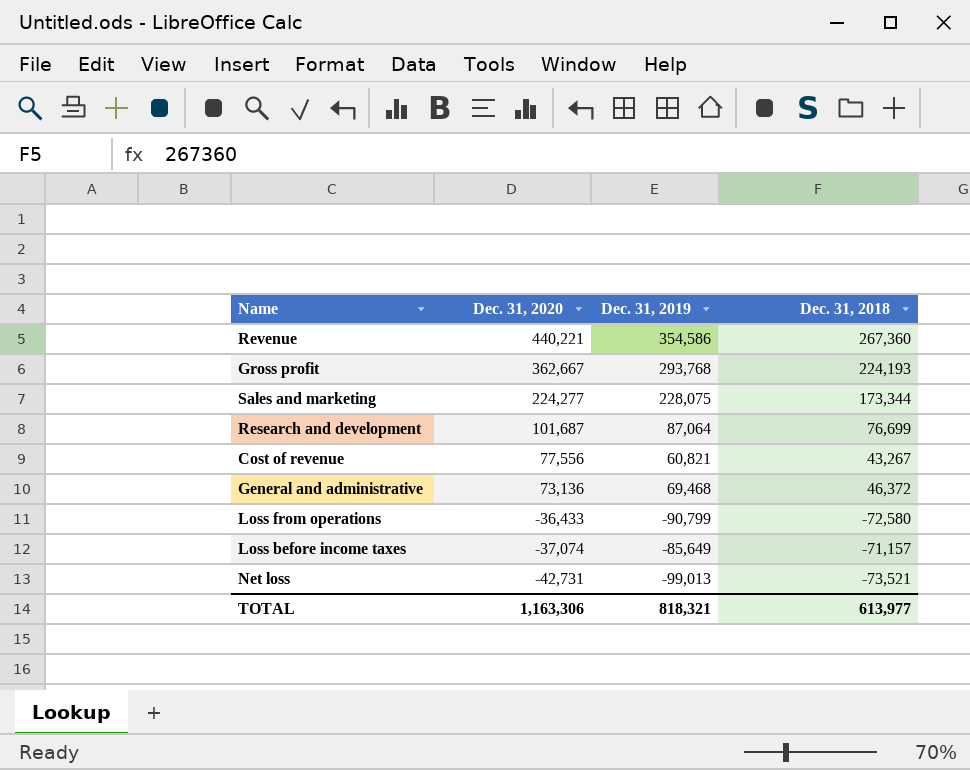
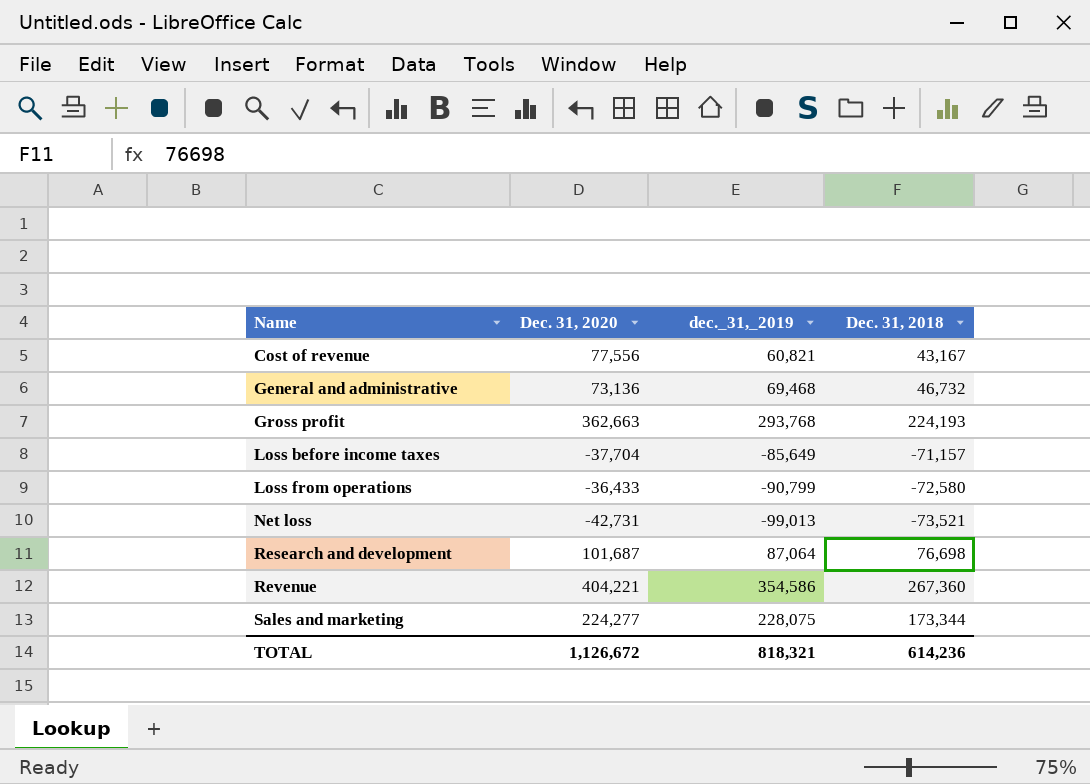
row order: Dec. 31, 2020 descending -> Name ascending
column name: Dec. 31, 2019 -> dec._31,_2019
Cost of revenue | Dec. 31, 2018: 43,267 -> 43,167
General and administrative | Dec. 31, 2018: 46,372 -> 46,732
Gross profit | Dec. 31, 2020: 362,667 -> 362,663
Loss before income taxes | Dec. 31, 2020: -37,074 -> -37,704
Research and development | Dec. 31, 2018: 76,699 -> 76,698
Revenue | Dec. 31, 2020: 440,221 -> 404,221
TOTAL | Dec. 31, 2020: 1,163,306 -> 1,126,672
TOTAL | Dec. 31, 2018: 613,977 -> 614,236

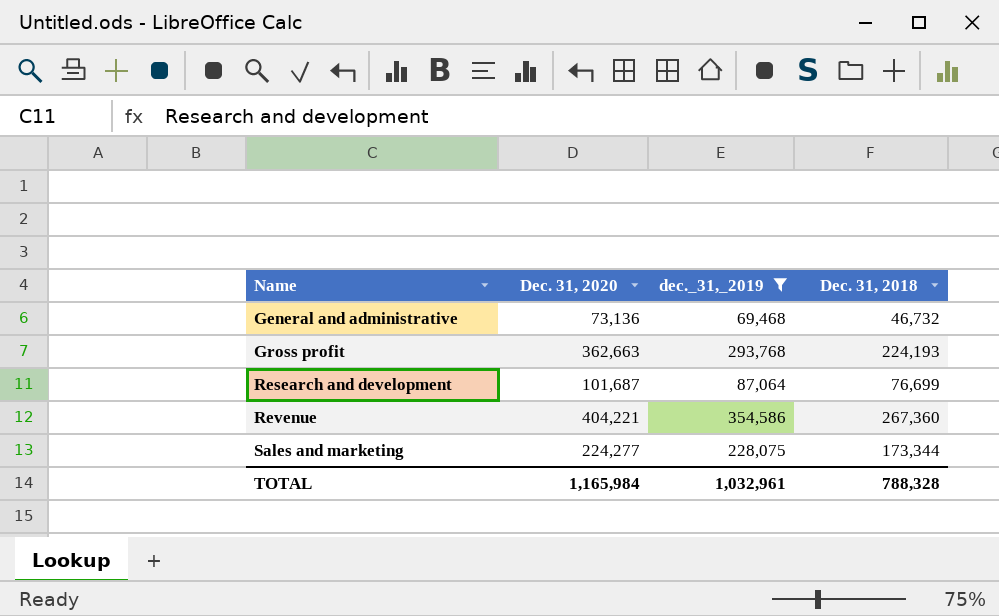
filter: none -> dec._31,_2019 >= 69,468
Research and development | Dec. 31, 2018: 76,698 -> 76,699
TOTAL | Dec. 31, 2020: 1,126,672 -> 1,165,984
TOTAL | dec._31,_2019: 818,321 -> 1,032,961
TOTAL | Dec. 31, 2018: 614,236 -> 788,328

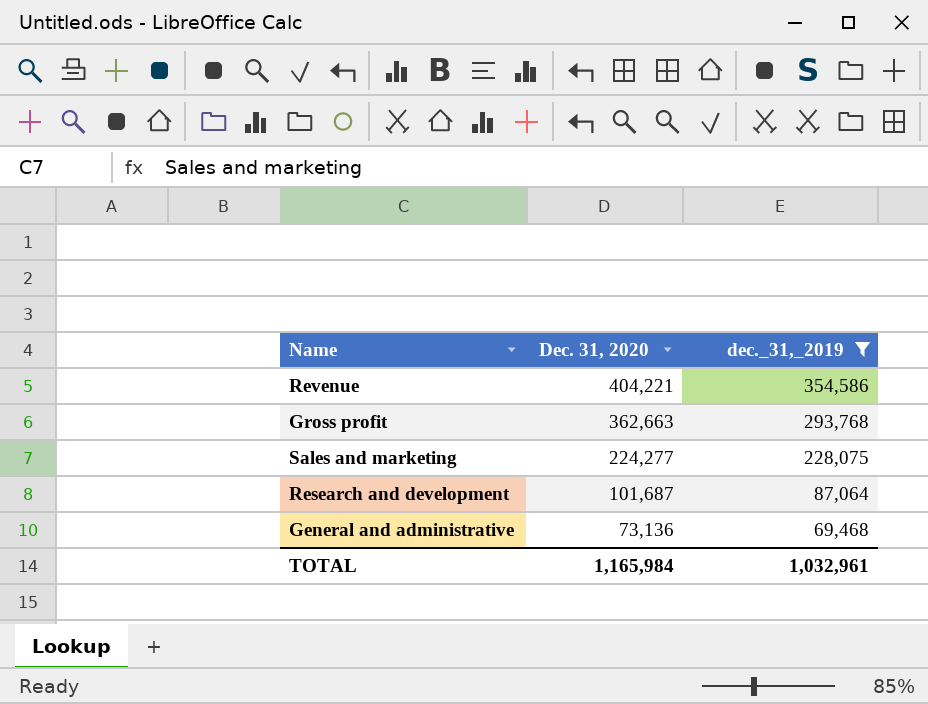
row order: Name ascending -> Dec. 31, 2020 descending
column Dec. 31, 2018 | position: 4 -> none

